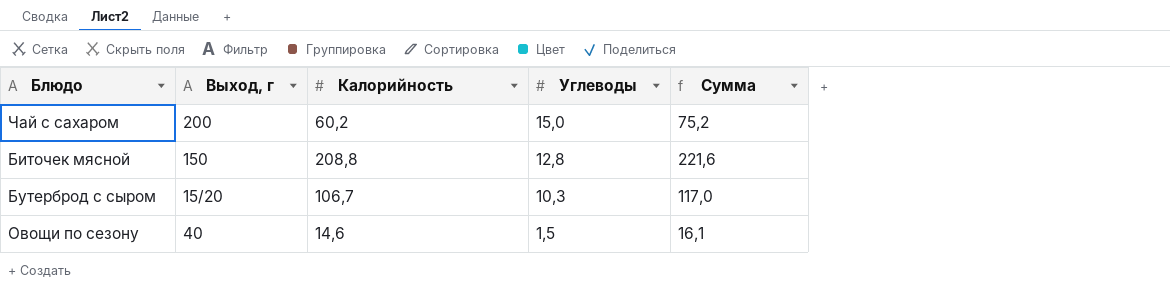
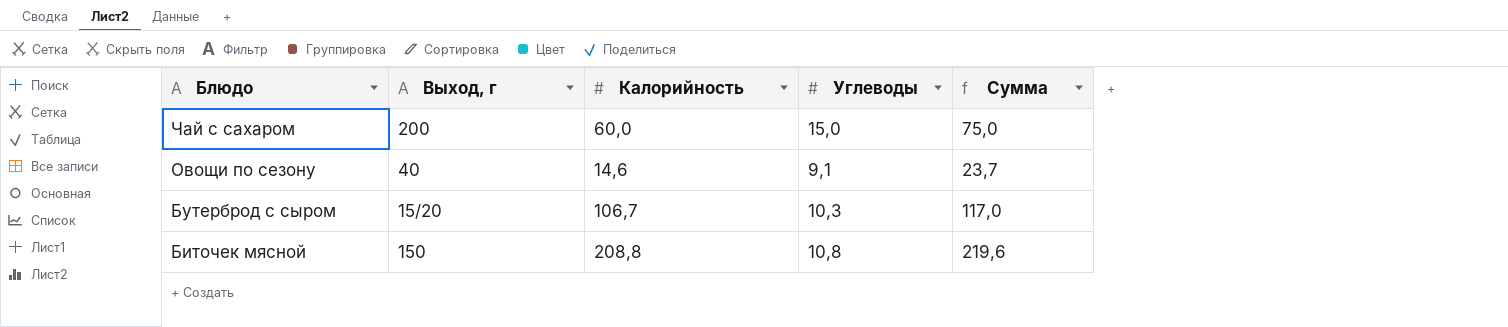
row order: Углеводы descending -> Блюдо descending
Чай с сахаром | Калорийность: 60,2 -> 60,0
Чай с сахаром | Сумма: 75,2 -> 75,0
Овощи по сезону | Углеводы: 1,5 -> 9,1
Овощи по сезону | Сумма: 16,1 -> 23,7
Биточек мясной | Углеводы: 12,8 -> 10,8
Биточек мясной | Сумма: 221,6 -> 219,6

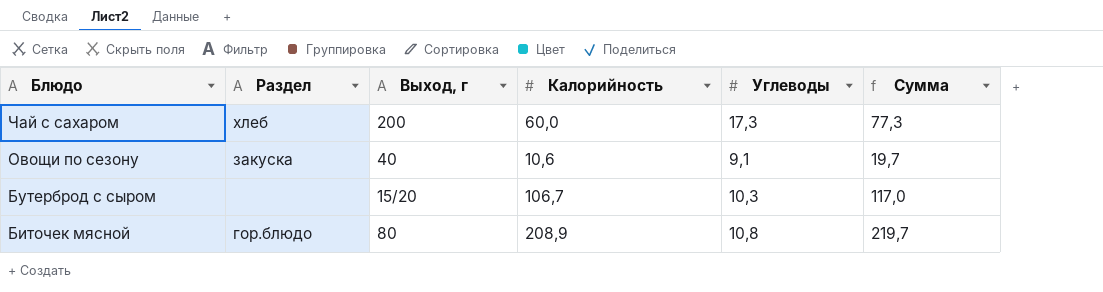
column Раздел | position: none -> 2
Чай с сахаром | Углеводы: 15,0 -> 17,3
Чай с сахаром | Сумма: 75,0 -> 77,3
Овощи по сезону | Калорийность: 14,6 -> 10,6
Овощи по сезону | Сумма: 23,7 -> 19,7
Биточек мясной | Выход, г: 150 -> 80
Биточек мясной | Калорийность: 208,8 -> 208,9
Биточек мясной | Сумма: 219,6 -> 219,7

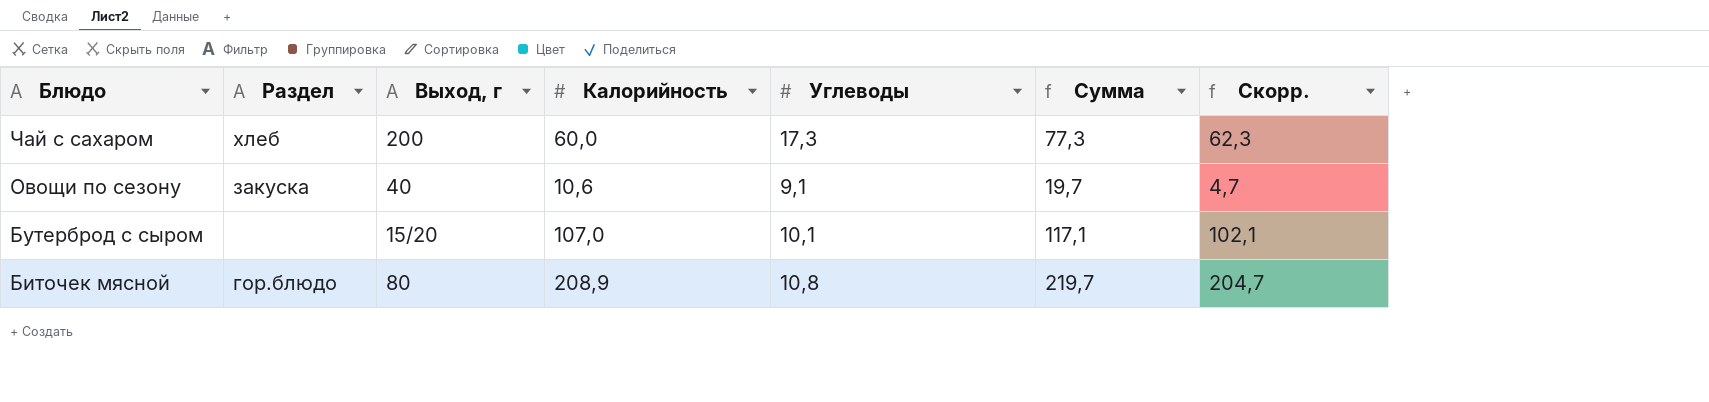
column Скорр. | formula: none -> [Сумма] - 15
Бутерброд с сыром | Калорийность: 106,7 -> 107,0
Бутерброд с сыром | Углеводы: 10,3 -> 10,1
Бутерброд с сыром | Сумма: 117,0 -> 117,1

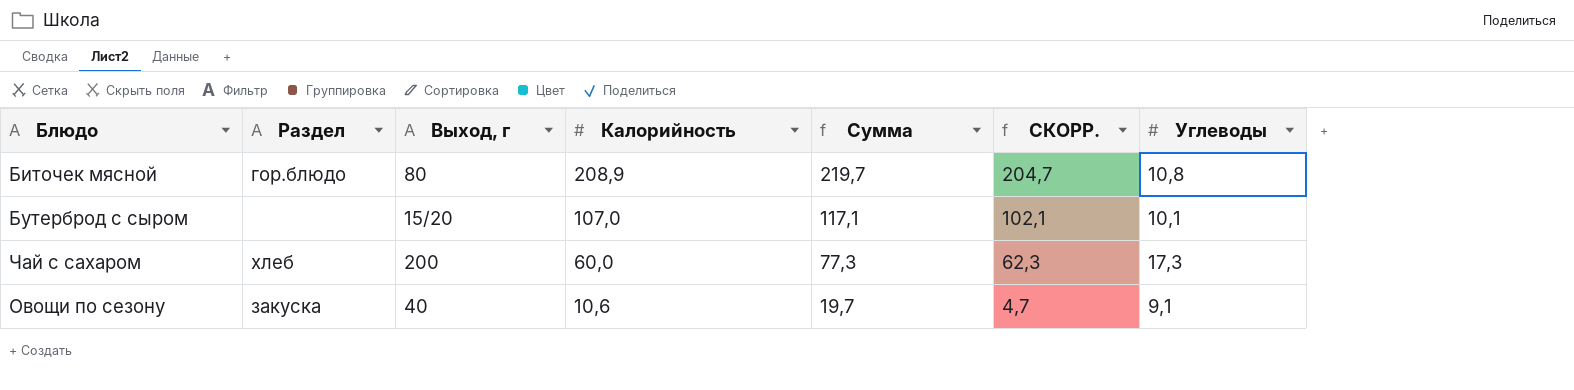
row order: Блюдо descending -> Калорийность descending
column name: Скорр. -> СКОРР.
column Углеводы | position: 5 -> 7

